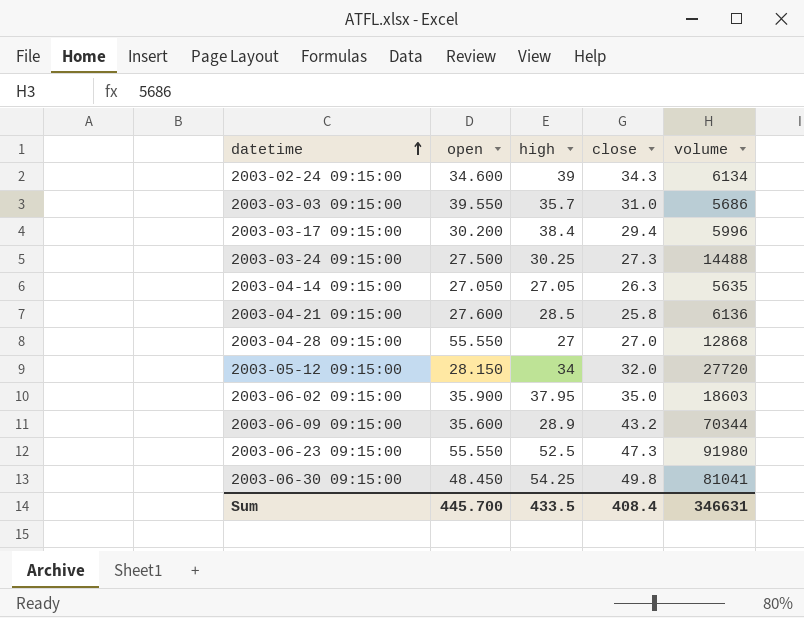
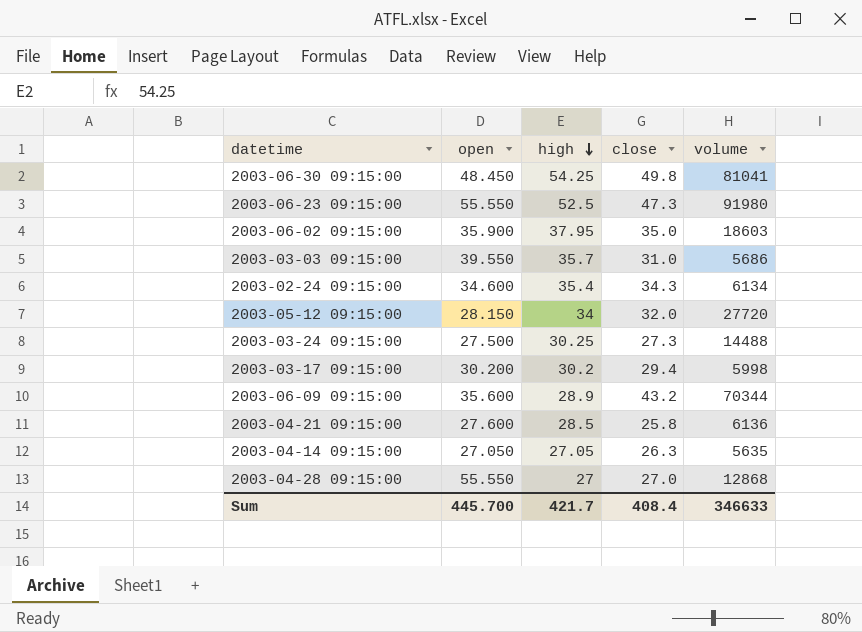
row order: datetime ascending -> high descending
2003-02-24 09:15:00 | high: 39 -> 35.4
2003-03-17 09:15:00 | high: 38.4 -> 30.2
2003-03-17 09:15:00 | volume: 5996 -> 5998
Sum | high: 433.5 -> 421.7
Sum | volume: 346631 -> 346633

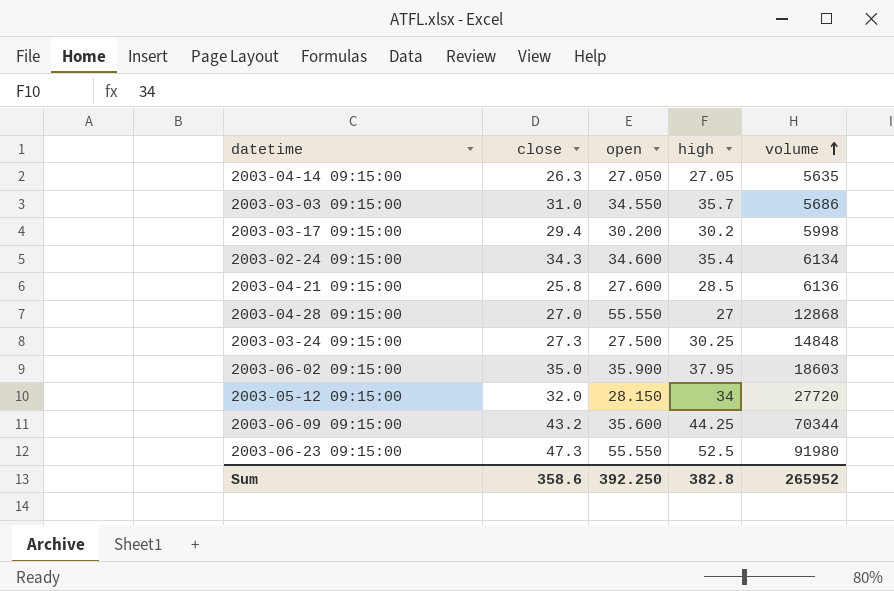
row order: high descending -> volume ascending
column close | position: 4 -> 2
row 2003-06-30 09:15:00: 48.450 | 54.25 | 49.8 | 81041 -> none
2003-03-03 09:15:00 | open: 39.550 -> 34.550
2003-03-24 09:15:00 | volume: 14488 -> 14848
2003-06-09 09:15:00 | high: 28.9 -> 44.25
Sum | close: 408.4 -> 358.6
Sum | open: 445.700 -> 392.250
Sum | high: 421.7 -> 382.8
Sum | volume: 346633 -> 265952

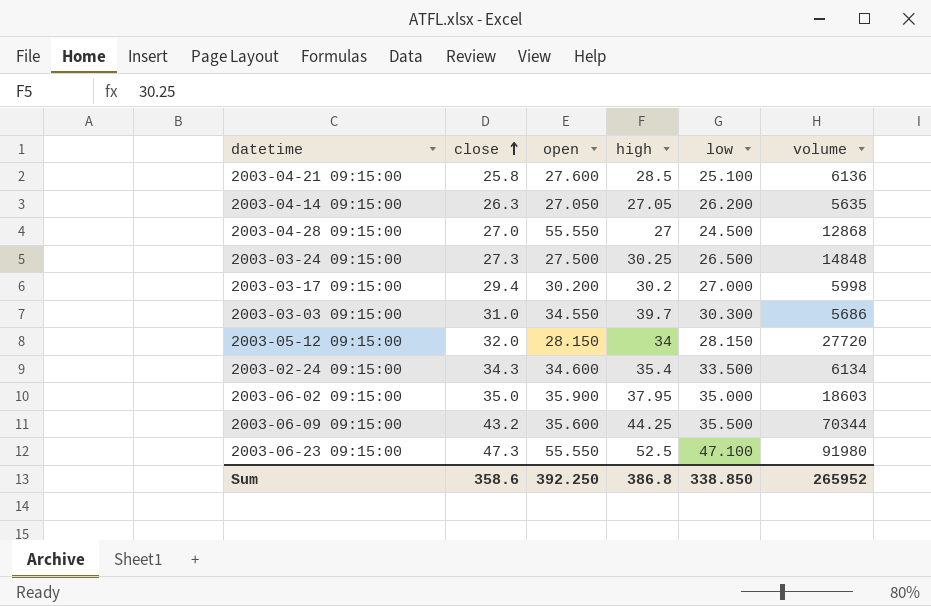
row order: volume ascending -> close ascending
column low | position: none -> 5
2003-03-03 09:15:00 | high: 35.7 -> 39.7
Sum | high: 382.8 -> 386.8

